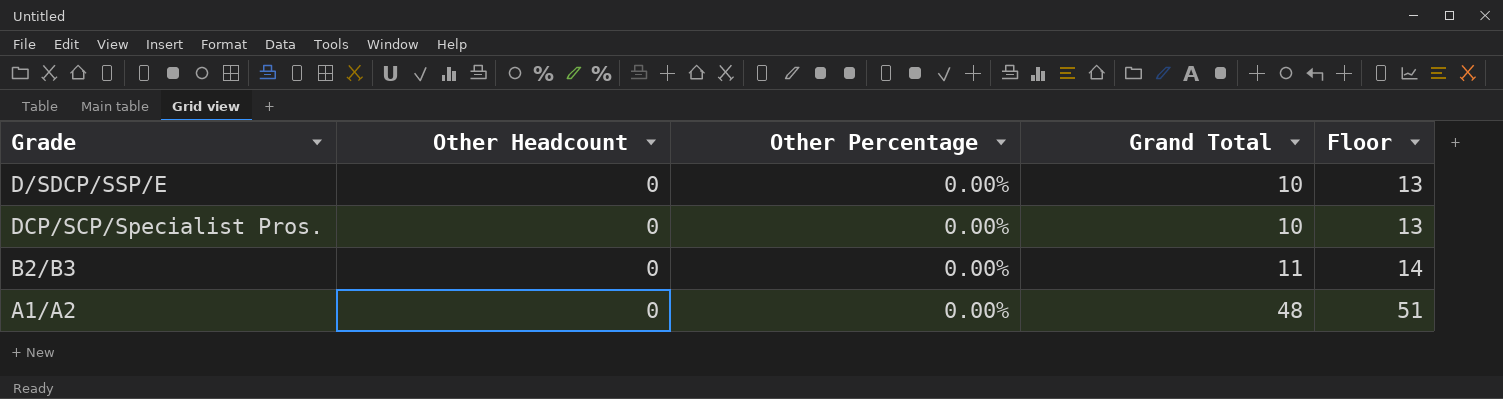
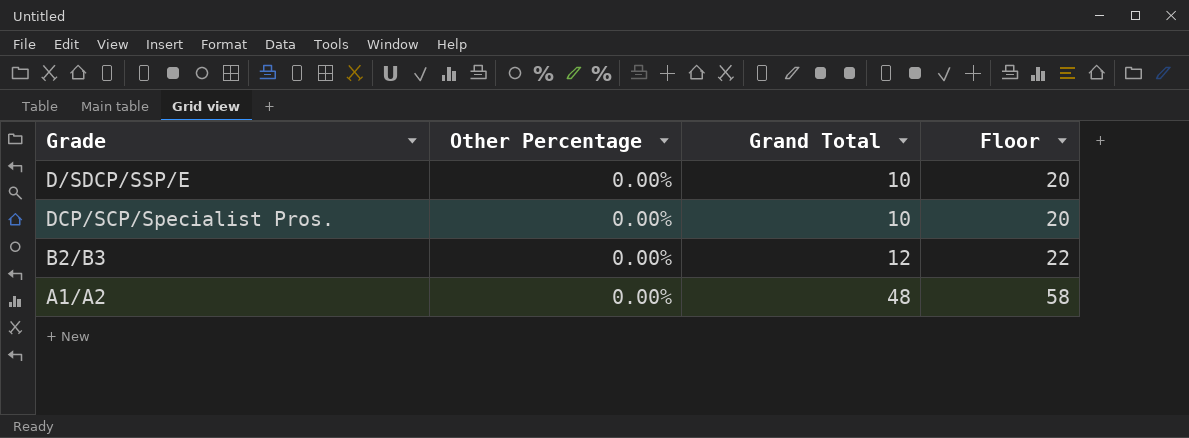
column Other Headcount | position: 2 -> none
column Floor | formula: [Grand Total] + 3 -> [Grand Total] + 10
B2/B3 | Grand Total: 11 -> 12

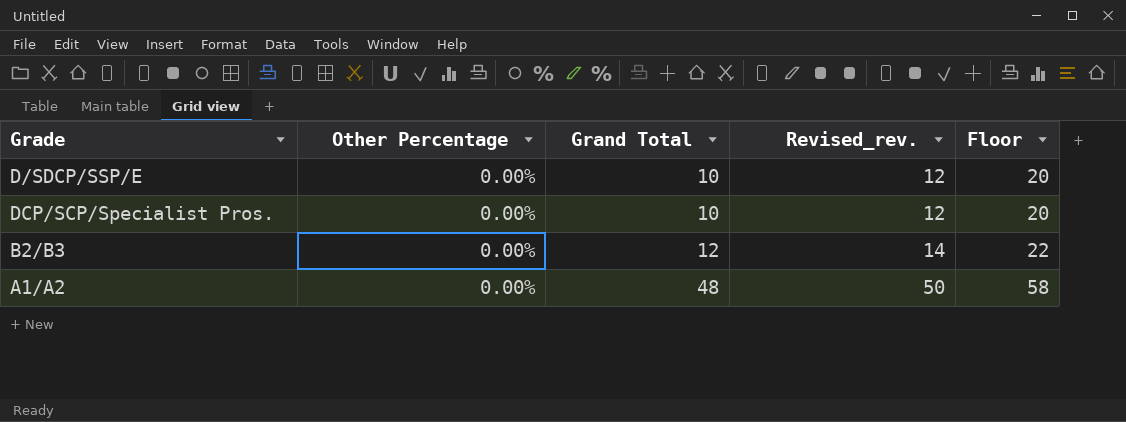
column Revised_rev. | formula: none -> [Grand Total] + 2

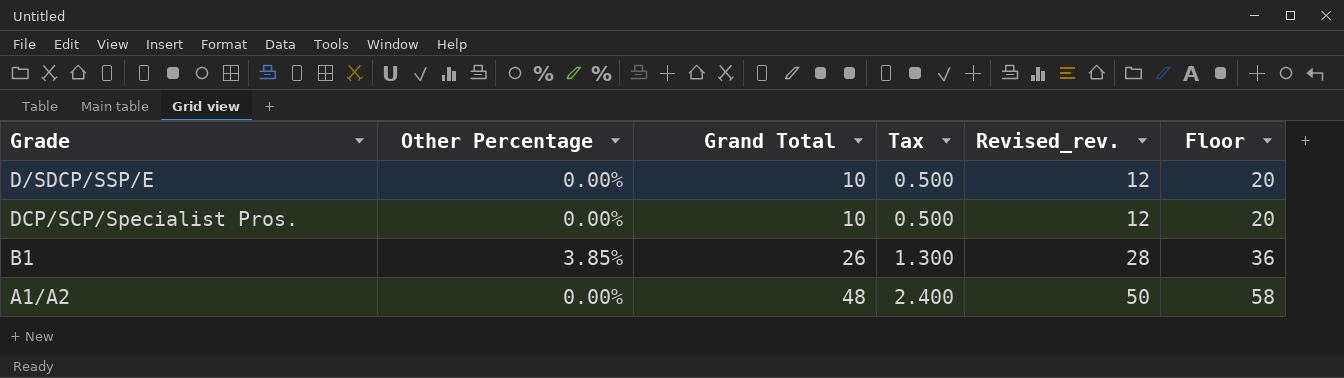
column Tax | formula: none -> [Grand Total] * 0.05
row B2/B3: 0.00% | 12 | 14 | 22 -> none
row B1: none -> 3.85% | 26 | 1.300 | 28 | 36

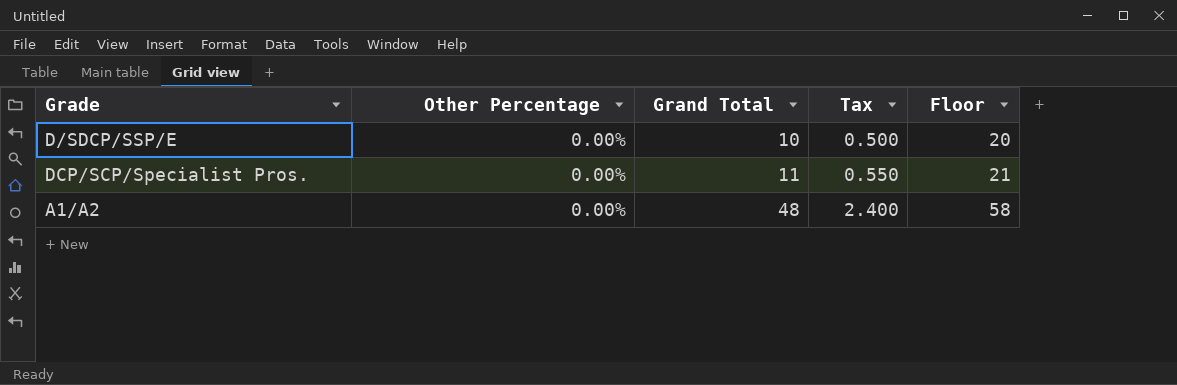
column Revised_rev. | formula: [Grand Total] + 2 -> none
row B1: 3.85% | 26 | 1.300 | 28 | 36 -> none
DCP/SCP/Specialist Pros. | Grand Total: 10 -> 11
DCP/SCP/Specialist Pros. | Tax: 0.500 -> 0.550
DCP/SCP/Specialist Pros. | Floor: 20 -> 21

